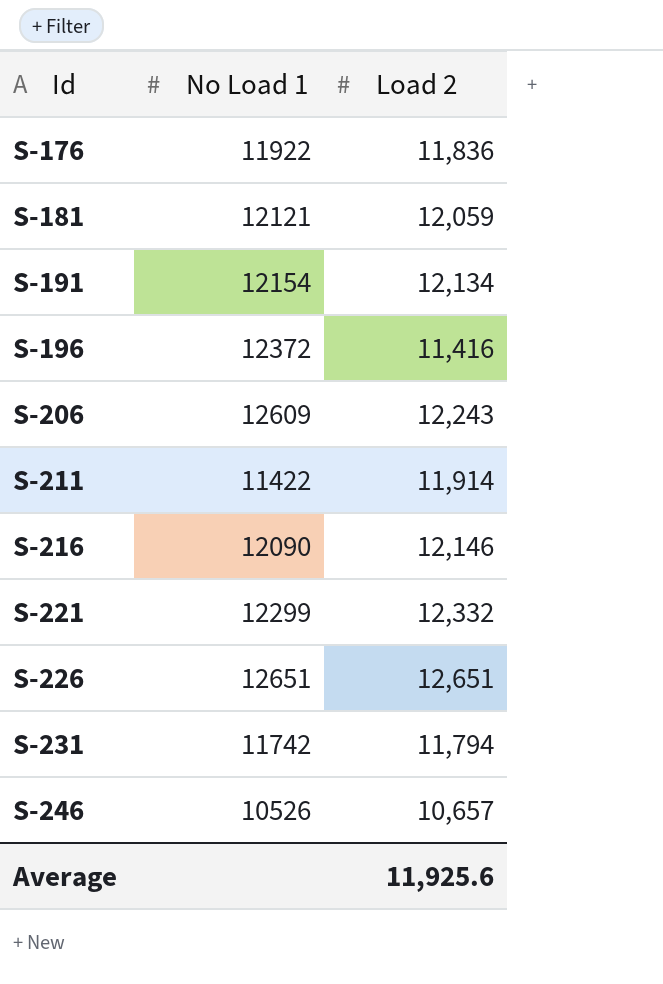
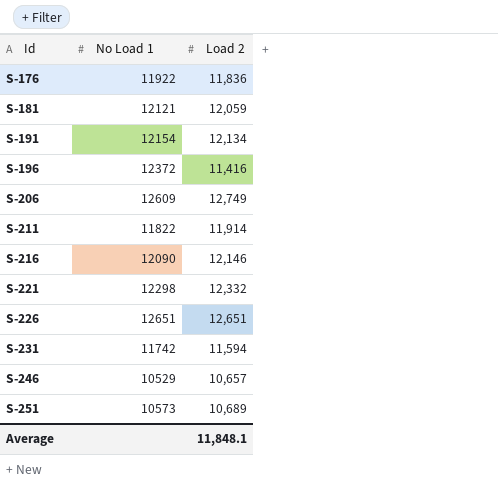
S-206 | Load 2: 12,243 -> 12,749
S-211 | No Load 1: 11422 -> 11822
S-221 | No Load 1: 12299 -> 12298
S-231 | Load 2: 11,794 -> 11,594
S-246 | No Load 1: 10526 -> 10529
row S-251: none -> 10573 | 10,689
Average | Load 2: 11,925.6 -> 11,848.1

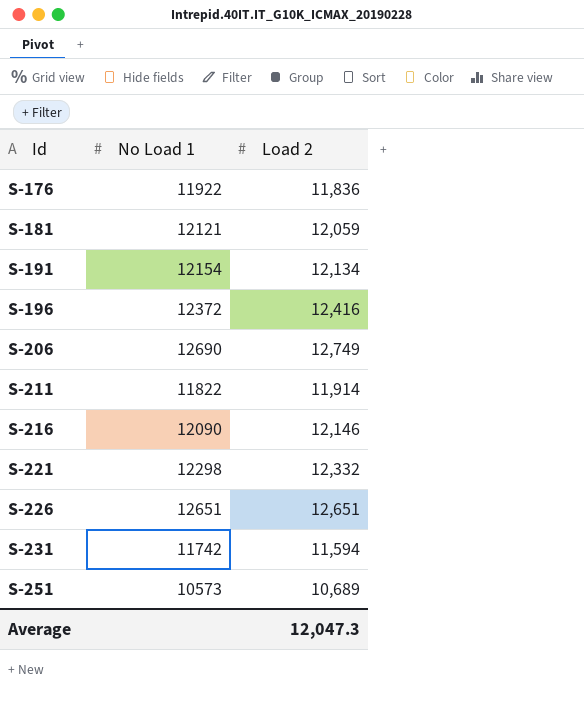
row S-246: 10529 | 10,657 -> none
S-196 | Load 2: 11,416 -> 12,416
S-206 | No Load 1: 12609 -> 12690
Average | Load 2: 11,848.1 -> 12,047.3

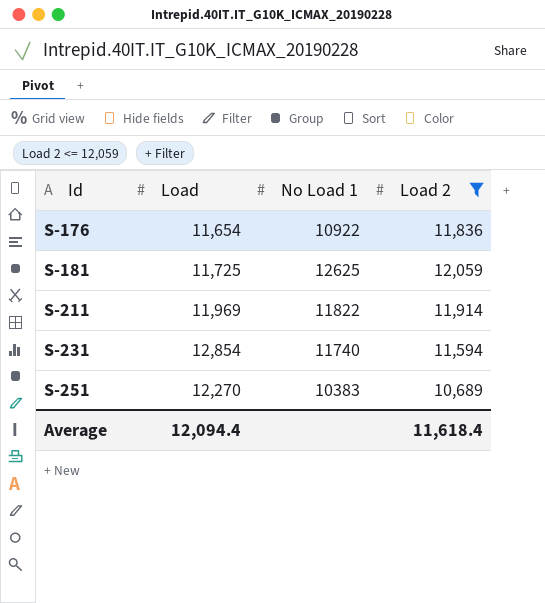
filter: none -> Load 2 <= 12,059
column Load | position: none -> 2
S-176 | No Load 1: 11922 -> 10922
S-181 | No Load 1: 12121 -> 12625
S-231 | No Load 1: 11742 -> 11740
S-251 | No Load 1: 10573 -> 10383
Average | Load 2: 12,047.3 -> 11,618.4

